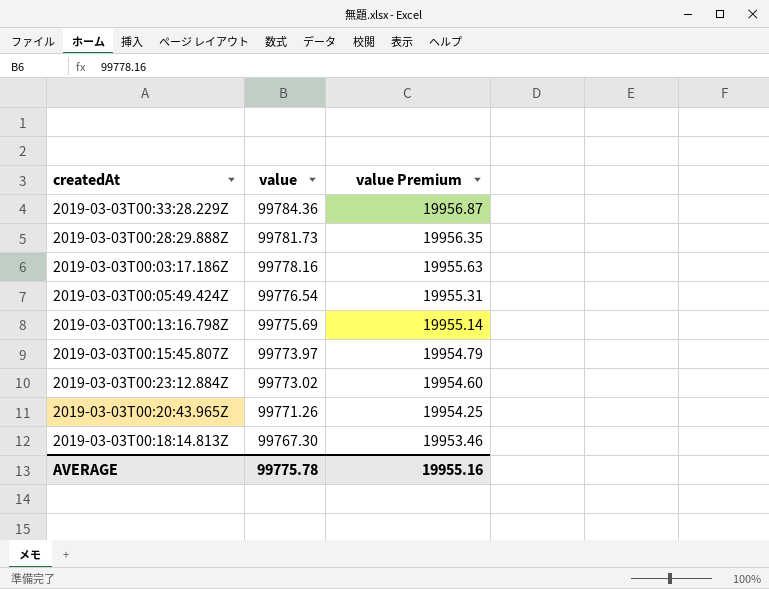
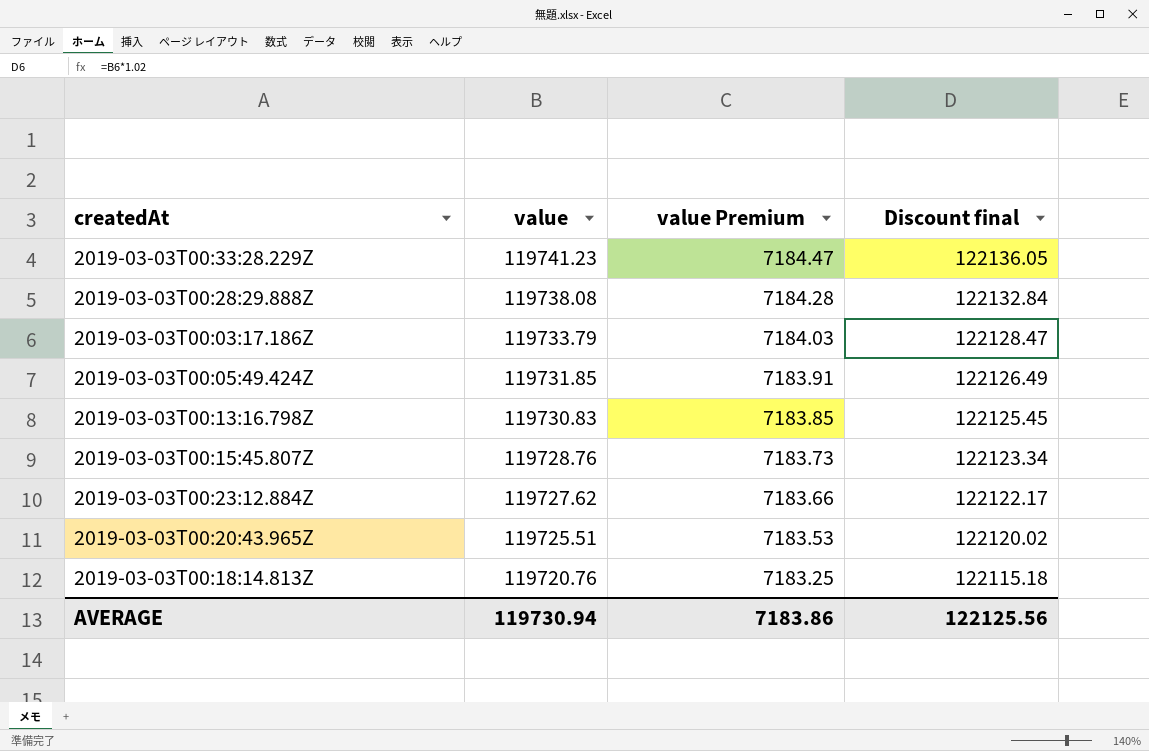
column value Premium | formula: [value] * 0.2 -> [value] * 0.06
column Discount final | formula: none -> [value] * 1.02
2019-03-03T00:33:28.229Z | value: 99784.36 -> 119741.23
2019-03-03T00:28:29.888Z | value: 99781.73 -> 119738.08
2019-03-03T00:03:17.186Z | value: 99778.16 -> 119733.79
2019-03-03T00:05:49.424Z | value: 99776.54 -> 119731.85
2019-03-03T00:13:16.798Z | value: 99775.69 -> 119730.83
2019-03-03T00:15:45.807Z | value: 99773.97 -> 119728.76
2019-03-03T00:23:12.884Z | value: 99773.02 -> 119727.62
2019-03-03T00:20:43.965Z | value: 99771.26 -> 119725.51
2019-03-03T00:18:14.813Z | value: 99767.30 -> 119720.76
AVERAGE | value: 99775.78 -> 119730.94
AVERAGE | value Premium: 19955.16 -> 7183.86

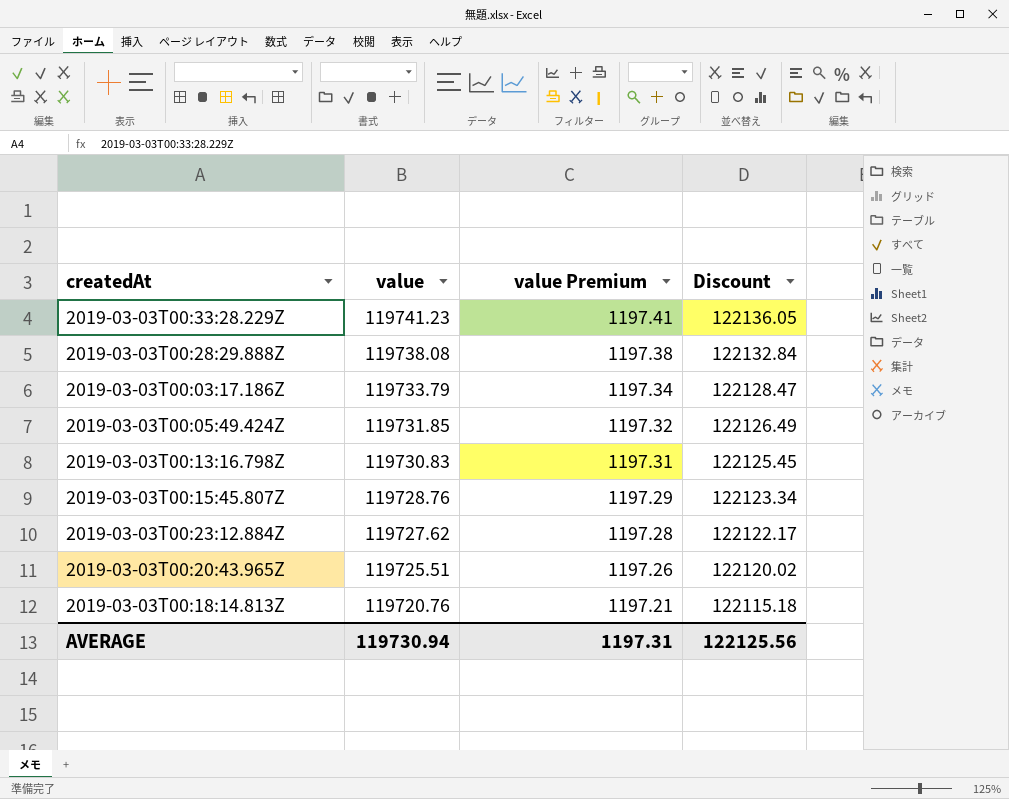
column value Premium | formula: [value] * 0.06 -> [value] * 0.01
column name: Discount final -> Discount
AVERAGE | value Premium: 7183.86 -> 1197.31

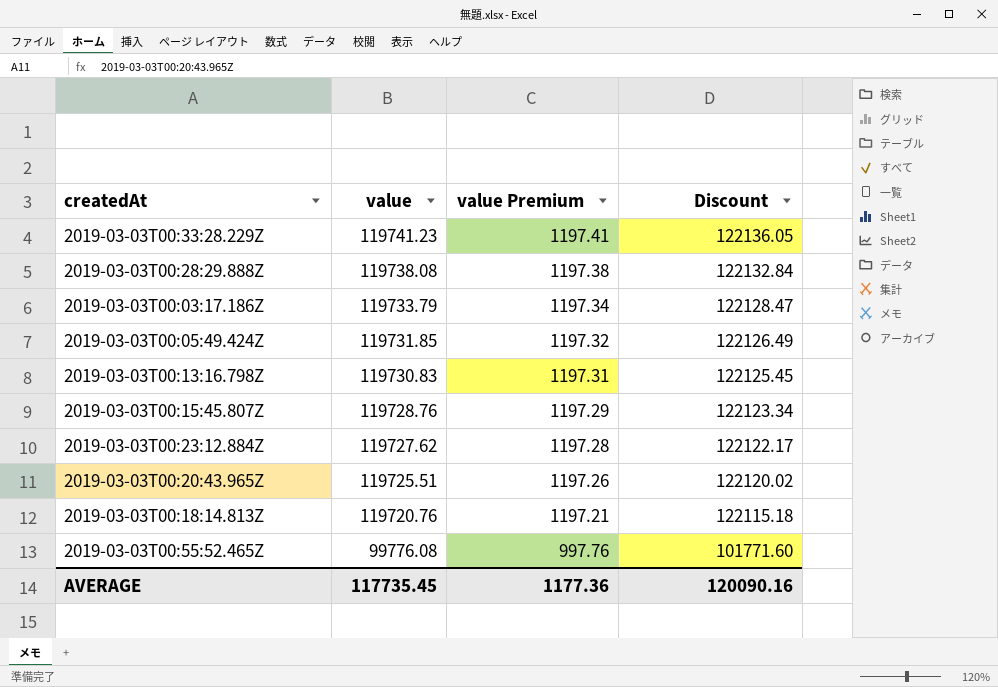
row 2019-03-03T00:55:52.465Z: none -> 99776.08 | 997.76 | 101771.60
AVERAGE | value: 119730.94 -> 117735.45
AVERAGE | value Premium: 1197.31 -> 1177.36
AVERAGE | Discount: 122125.56 -> 120090.16

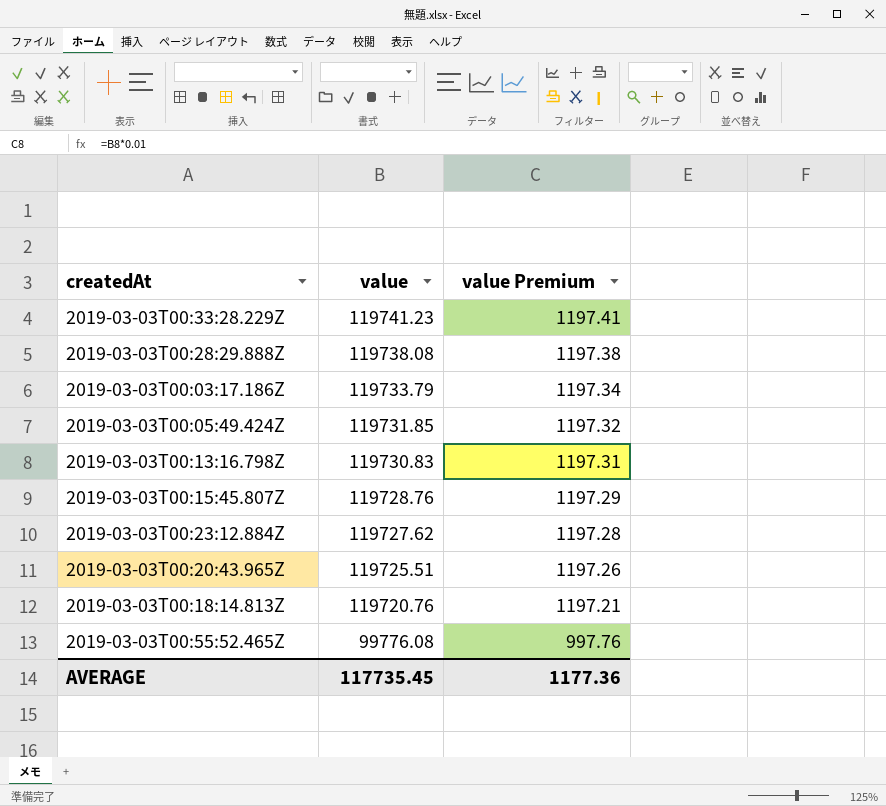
column Discount | formula: [value] * 1.02 -> none

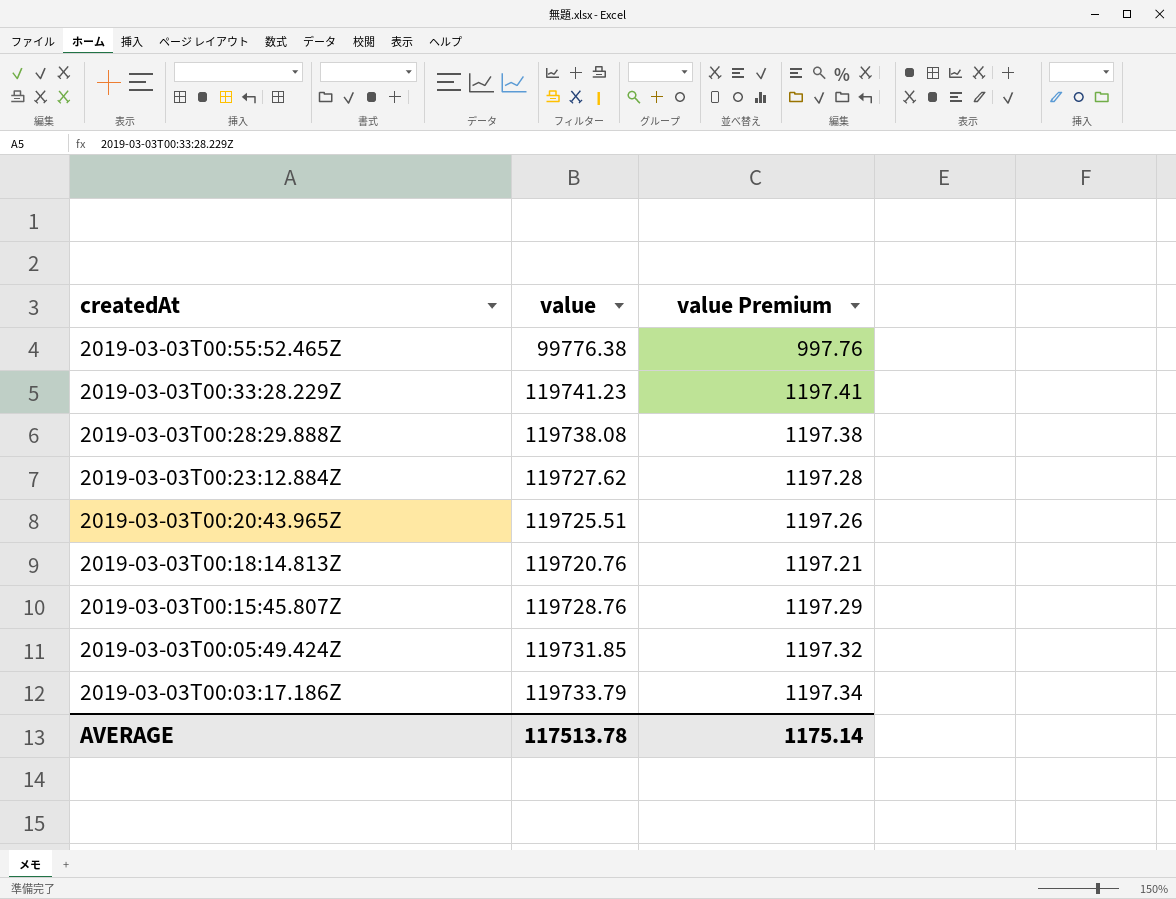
row order: value descending -> createdAt descending
row 2019-03-03T00:13:16.798Z: 119730.83 | 1197.31 -> none
2019-03-03T00:55:52.465Z | value: 99776.08 -> 99776.38
AVERAGE | value: 117735.45 -> 117513.78
AVERAGE | value Premium: 1177.36 -> 1175.14

